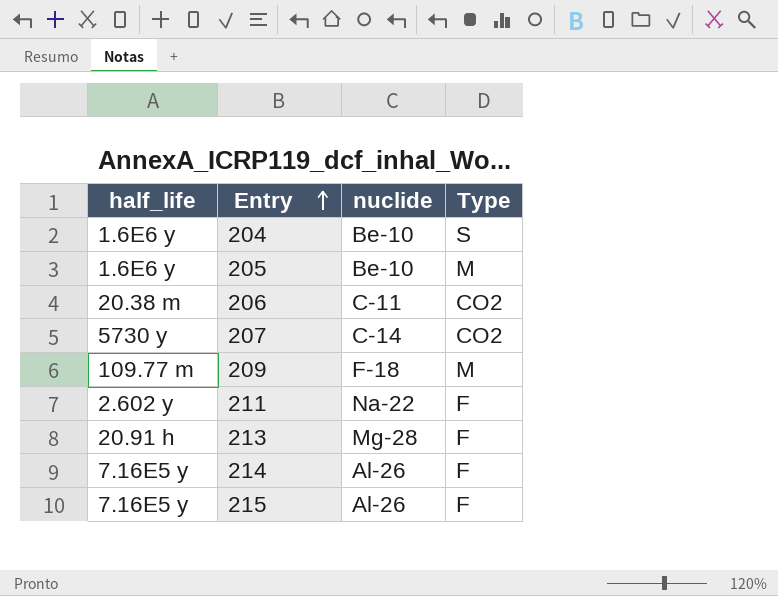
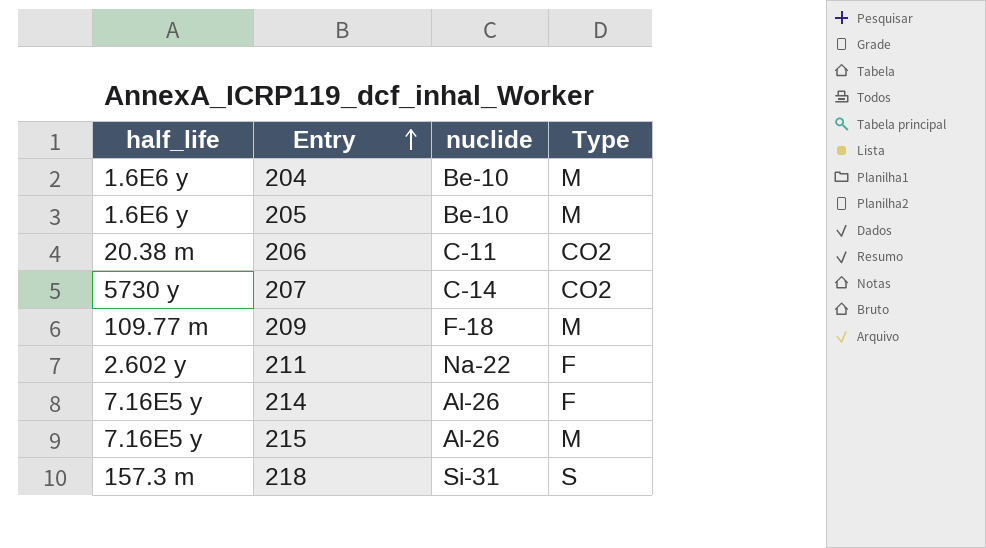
row 213: 20.91 h | Mg-28 | F -> none
204 | Type: S -> M
215 | Type: F -> M
row 218: none -> 157.3 m | Si-31 | S

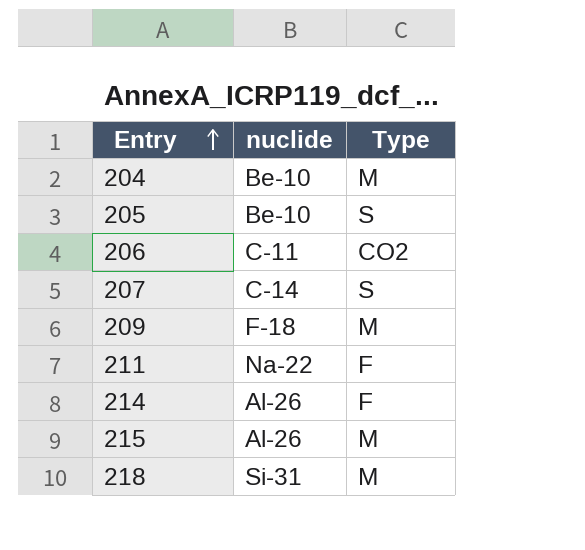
column half_life | position: 1 -> none
205 | Type: M -> S
207 | Type: CO2 -> S
218 | Type: S -> M

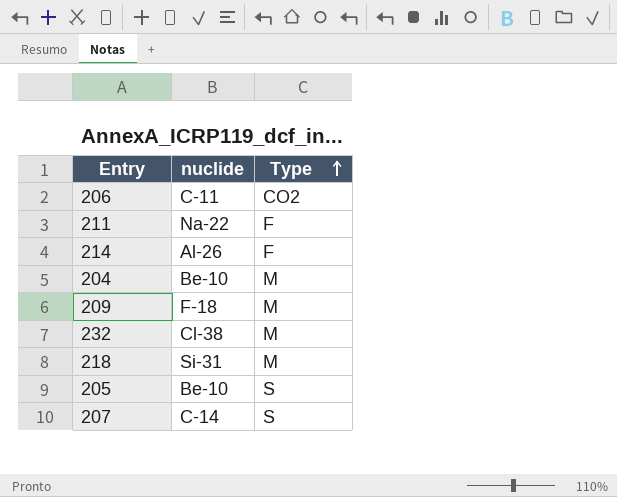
row order: Entry ascending -> Type ascending
row 215: Al-26 | M -> none
row 232: none -> Cl-38 | M

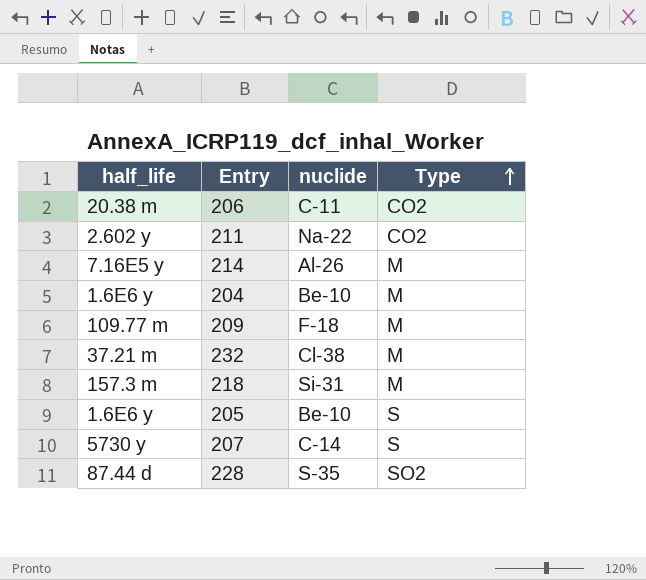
column half_life | position: none -> 1
211 | Type: F -> CO2
214 | Type: F -> M
row 228: none -> 87.44 d | S-35 | SO2

